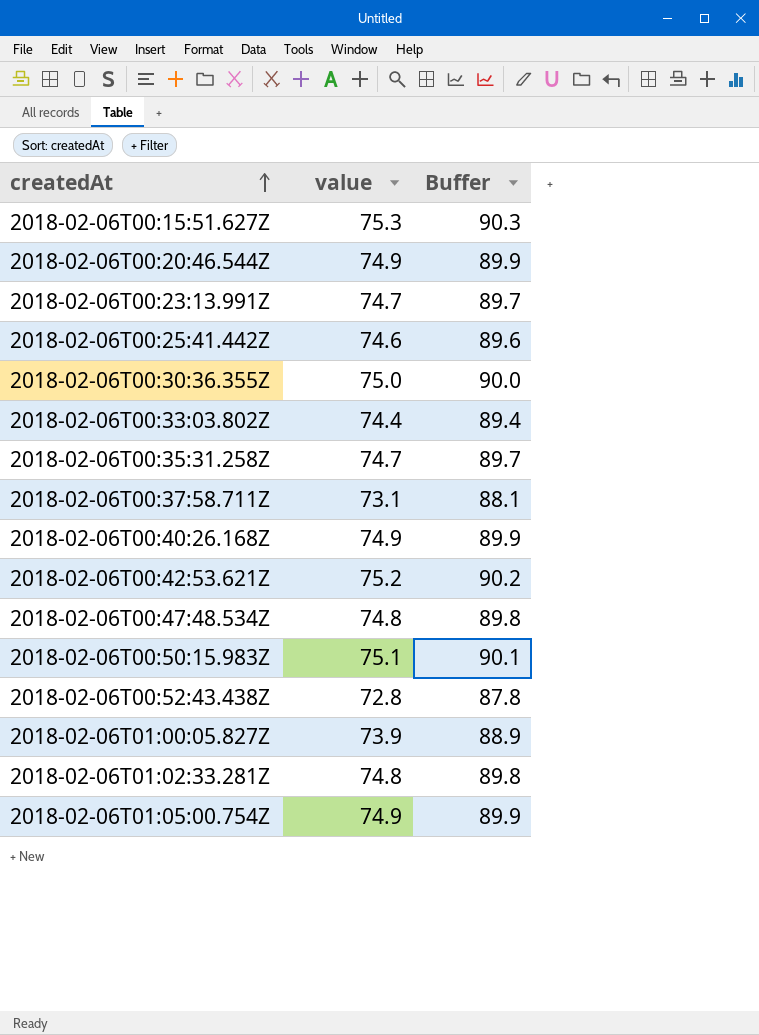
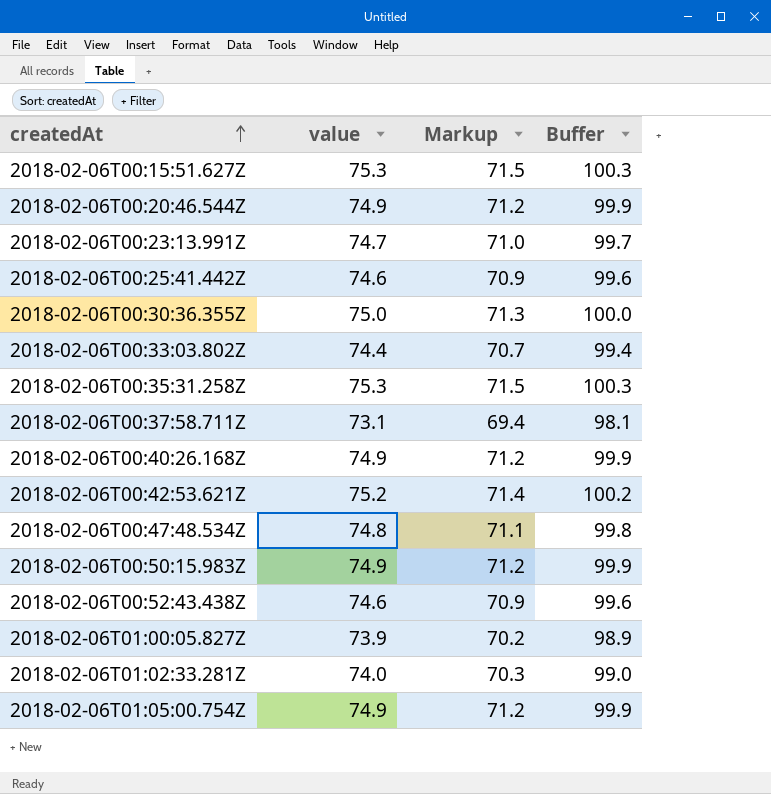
column Markup | formula: none -> [value] * 0.95
column Buffer | formula: [value] + 15 -> [value] + 25
2018-02-06T00:35:31.258Z | value: 74.7 -> 75.3
2018-02-06T00:50:15.983Z | value: 75.1 -> 74.9
2018-02-06T00:52:43.438Z | value: 72.8 -> 74.6
2018-02-06T01:02:33.281Z | value: 74.8 -> 74.0

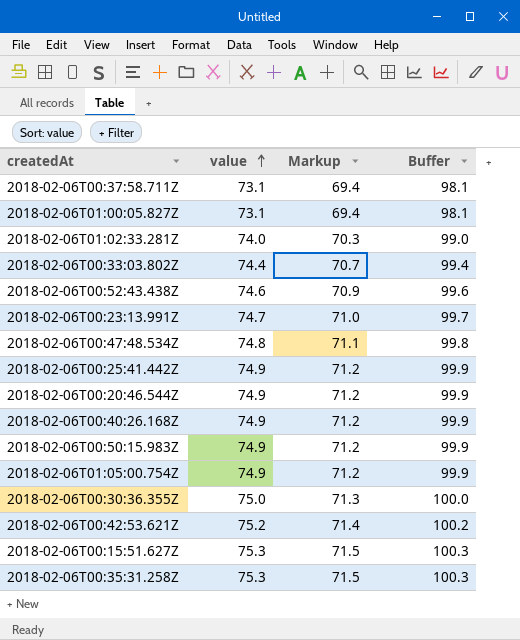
row order: createdAt ascending -> value ascending
2018-02-06T01:00:05.827Z | value: 73.9 -> 73.1
2018-02-06T01:00:05.827Z | Markup: 70.2 -> 69.4
2018-02-06T01:00:05.827Z | Buffer: 98.9 -> 98.1
2018-02-06T00:25:41.442Z | value: 74.6 -> 74.9
2018-02-06T00:25:41.442Z | Markup: 70.9 -> 71.2
2018-02-06T00:25:41.442Z | Buffer: 99.6 -> 99.9

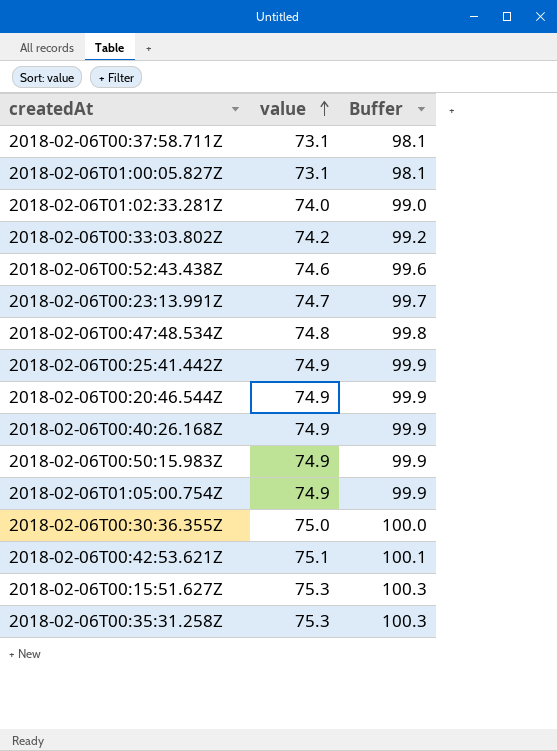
column Markup | formula: [value] * 0.95 -> none
2018-02-06T00:33:03.802Z | value: 74.4 -> 74.2
2018-02-06T00:33:03.802Z | Buffer: 99.4 -> 99.2
2018-02-06T00:42:53.621Z | value: 75.2 -> 75.1
2018-02-06T00:42:53.621Z | Buffer: 100.2 -> 100.1

